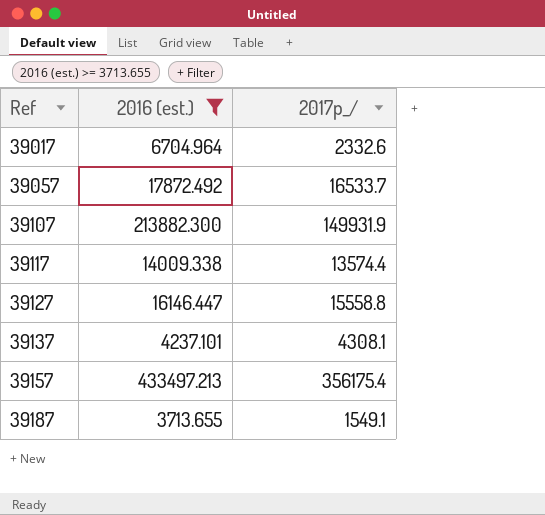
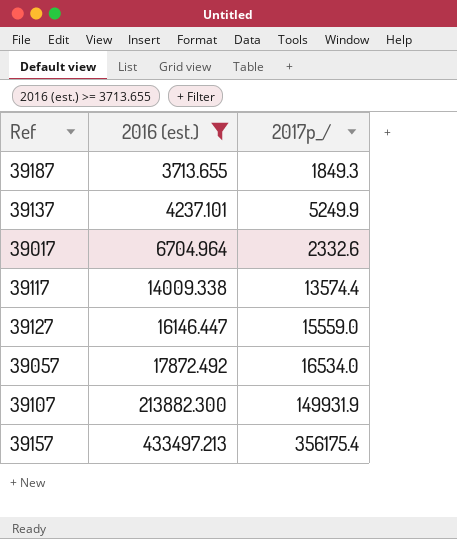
row order: Ref ascending -> 2016 (est.) ascending
39187 | 2017p_/: 1549.1 -> 1849.3
39137 | 2017p_/: 4308.1 -> 5249.9
39127 | 2017p_/: 15558.8 -> 15559.0
39057 | 2017p_/: 16533.7 -> 16534.0

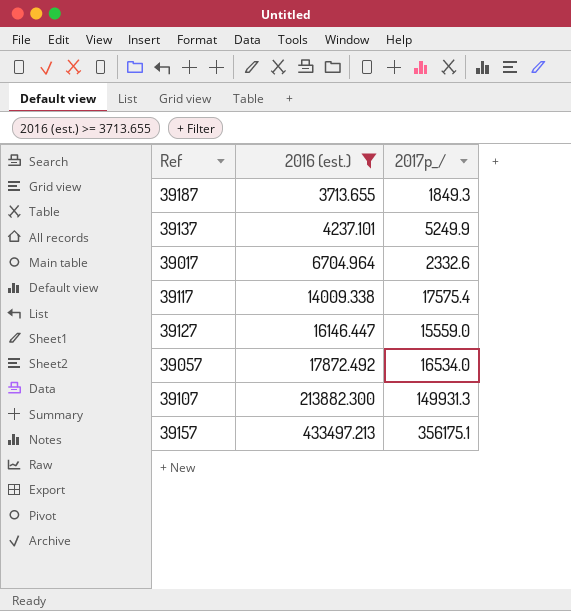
39117 | 2017p_/: 13574.4 -> 17575.4
39107 | 2017p_/: 149931.9 -> 149931.3
39157 | 2017p_/: 356175.4 -> 356175.1

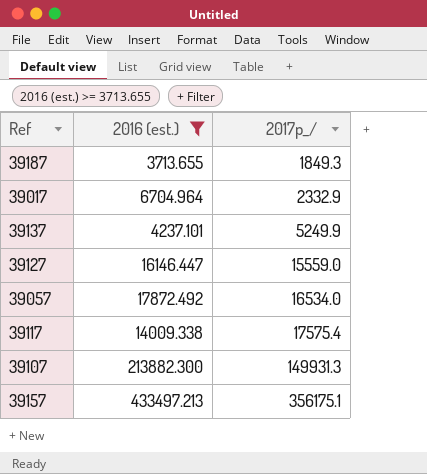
row order: 2016 (est.) ascending -> 2017p_/ ascending
39017 | 2017p_/: 2332.6 -> 2332.9

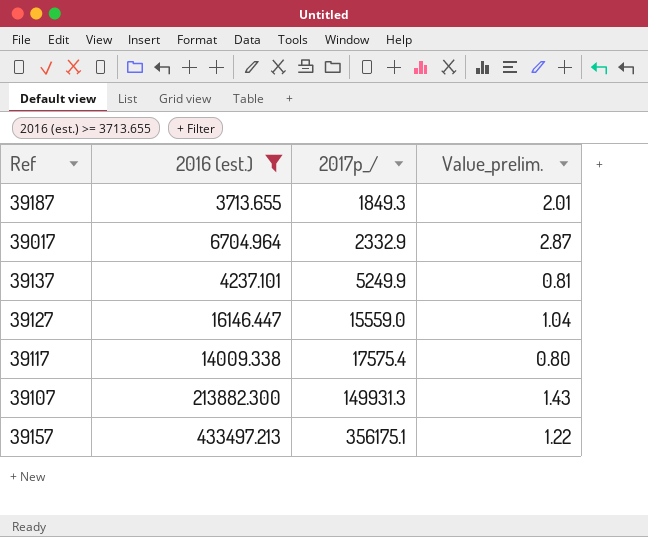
column Value_prelim. | formula: none -> [2016 (est.)] / [2017p_/]
row 39057: 17872.492 | 16534.0 -> none

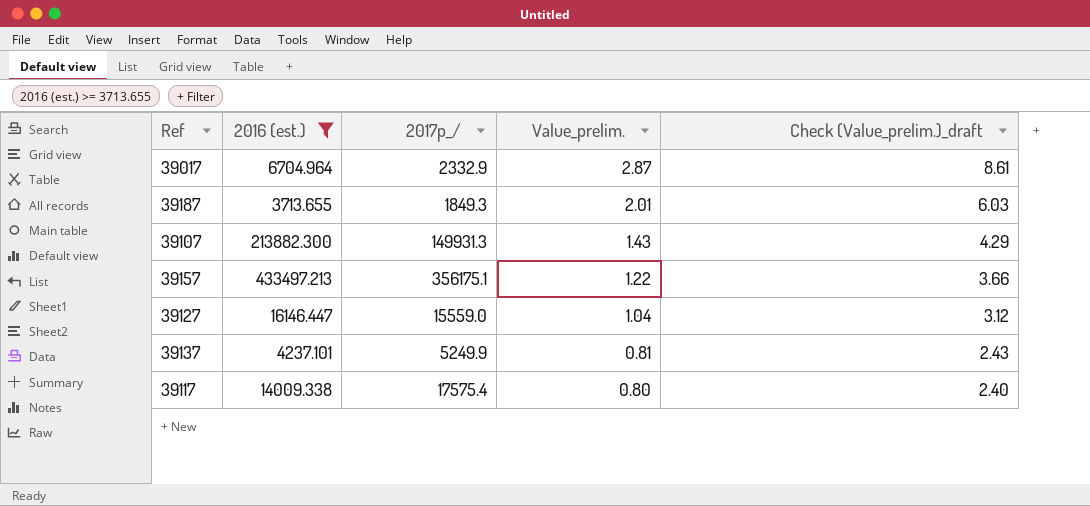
row order: 2017p_/ ascending -> Value_prelim. descending
column Check (Value_prelim.)_draft | formula: none -> [Value_prelim.] * 3

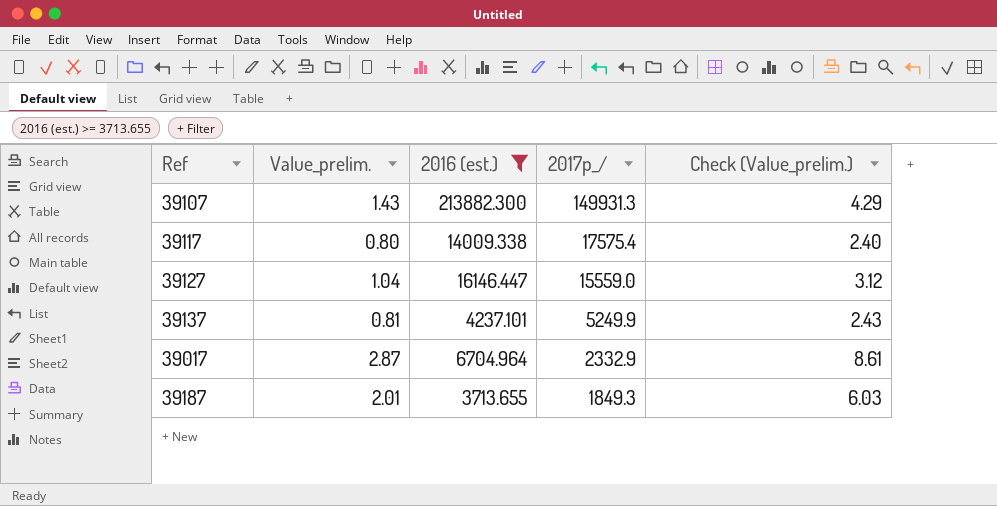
row order: Value_prelim. descending -> 2017p_/ descending
column Value_prelim. | position: 4 -> 2
column name: Check (Value_prelim.)_draft -> Check (Value_prelim.)
row 39157: 433497.213 | 356175.1 | 1.22 | 3.66 -> none

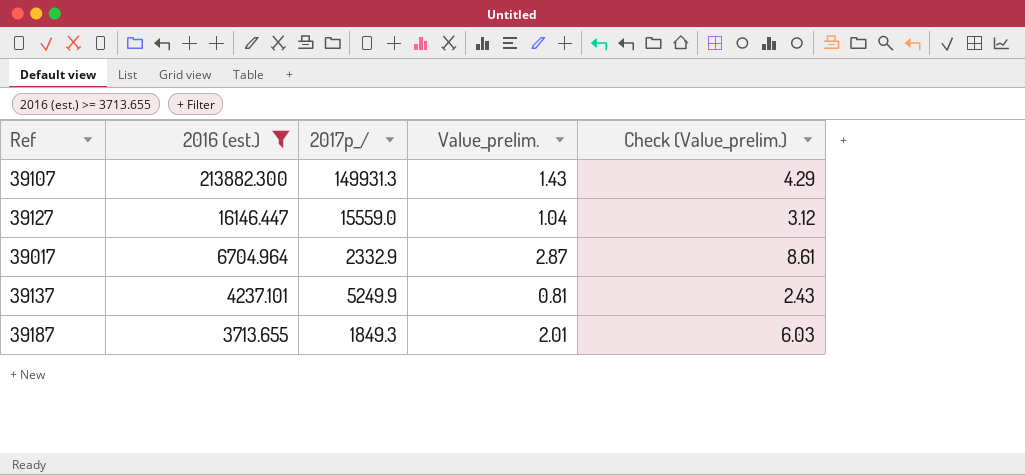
row order: 2017p_/ descending -> 2016 (est.) descending
column Value_prelim. | position: 2 -> 4
row 39117: 0.80 | 14009.338 | 17575.4 | 2.40 -> none

